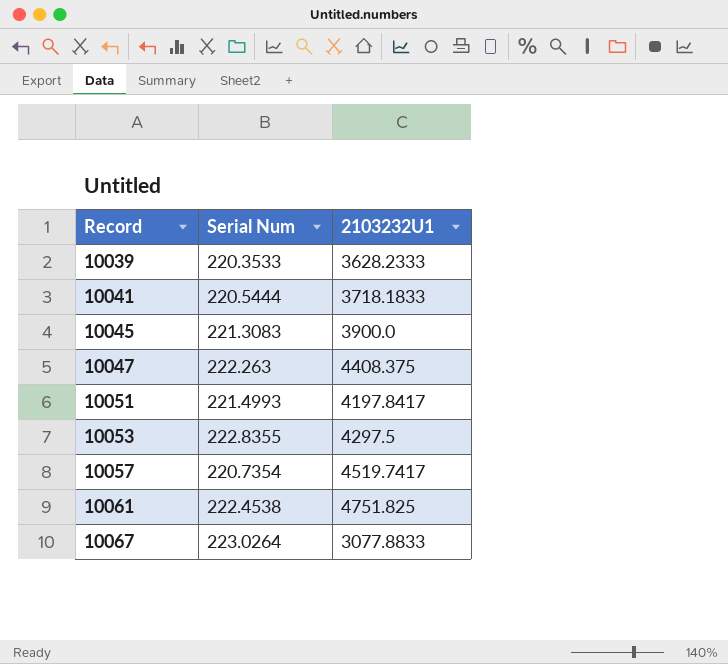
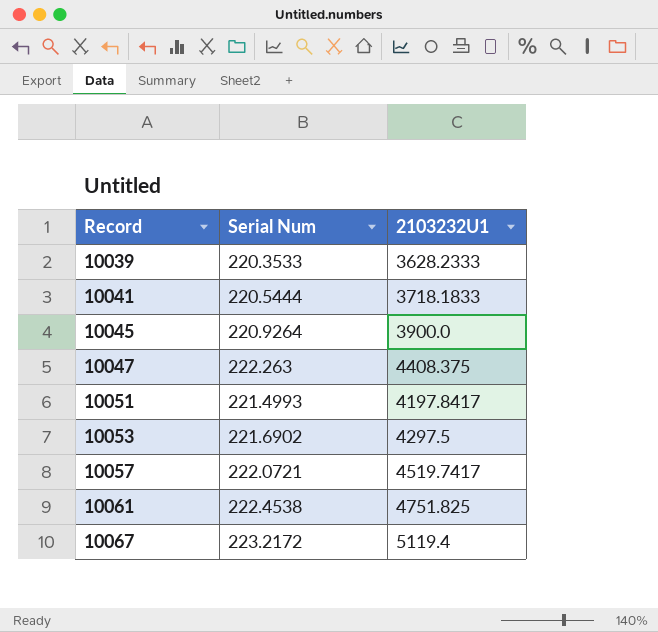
10045 | Serial Num: 221.3083 -> 220.9264
10053 | Serial Num: 222.8355 -> 221.6902
10057 | Serial Num: 220.7354 -> 222.0721
10067 | Serial Num: 223.0264 -> 223.2172
10067 | 2103232U1: 3077.8833 -> 5119.4

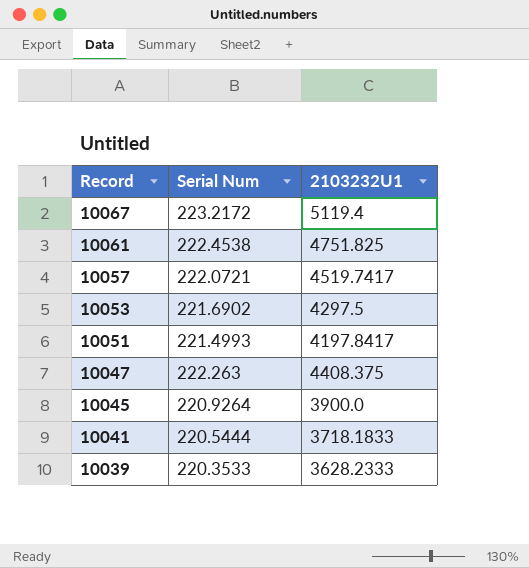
row order: Record ascending -> Record descending

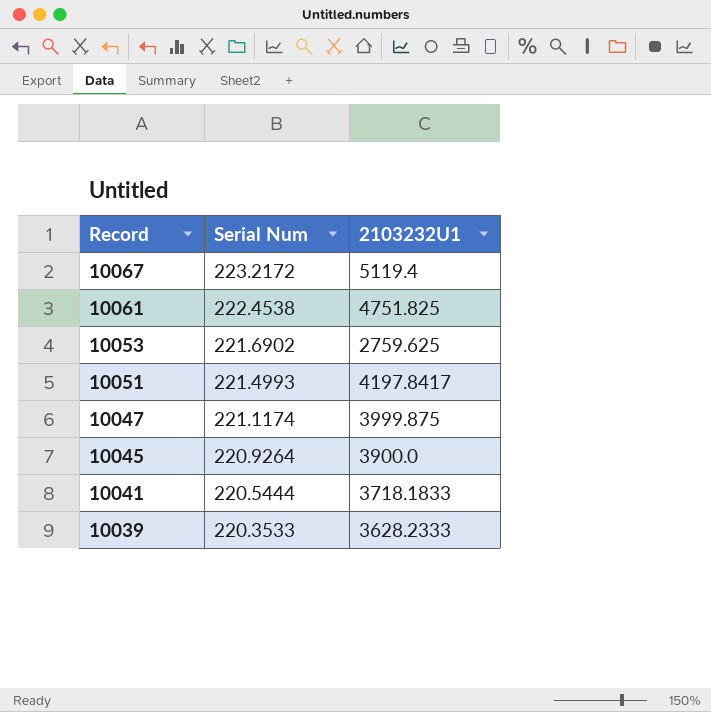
row 10057: 222.0721 | 4519.7417 -> none
10053 | 2103232U1: 4297.5 -> 2759.625
10047 | Serial Num: 222.263 -> 221.1174
10047 | 2103232U1: 4408.375 -> 3999.875

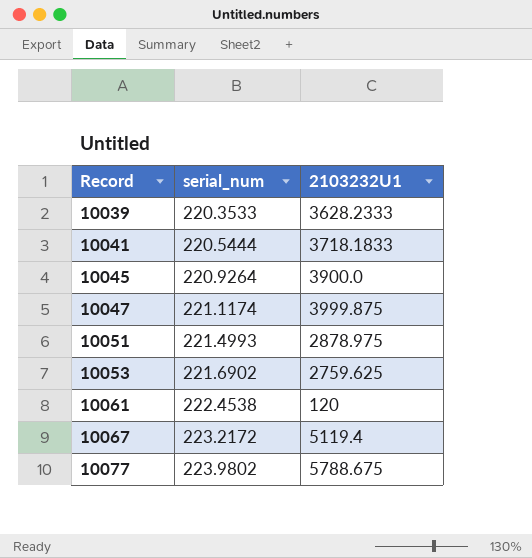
row order: Record descending -> Record ascending
column name: Serial Num -> serial_num
10051 | 2103232U1: 4197.8417 -> 2878.975
10061 | 2103232U1: 4751.825 -> 120
row 10077: none -> 223.9802 | 5788.675

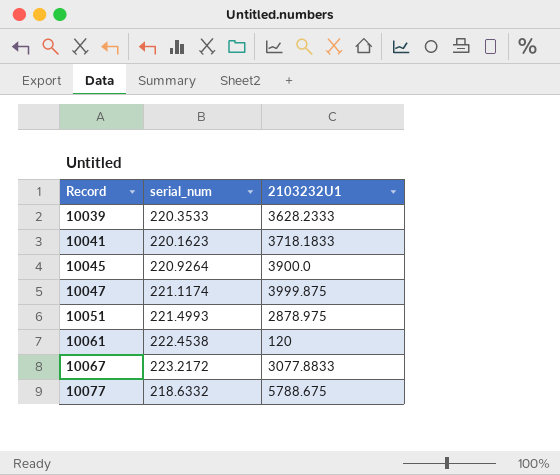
row 10053: 221.6902 | 2759.625 -> none
10041 | serial_num: 220.5444 -> 220.1623
10067 | 2103232U1: 5119.4 -> 3077.8833
10077 | serial_num: 223.9802 -> 218.6332

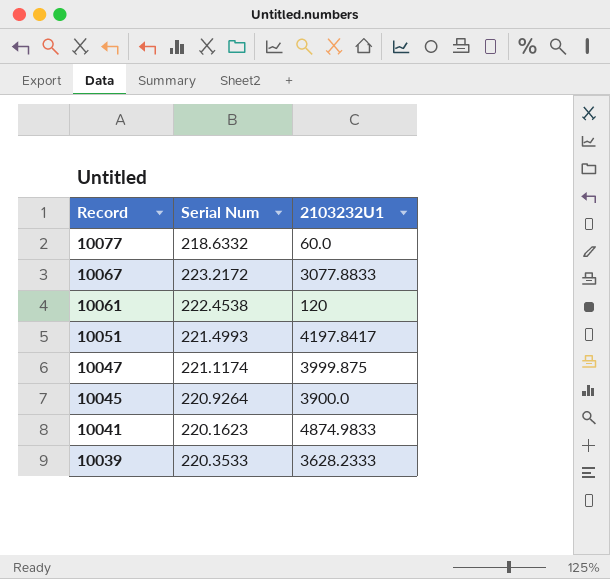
row order: Record ascending -> Record descending
column name: serial_num -> Serial Num
10077 | 2103232U1: 5788.675 -> 60.0
10051 | 2103232U1: 2878.975 -> 4197.8417
10041 | 2103232U1: 3718.1833 -> 4874.9833

